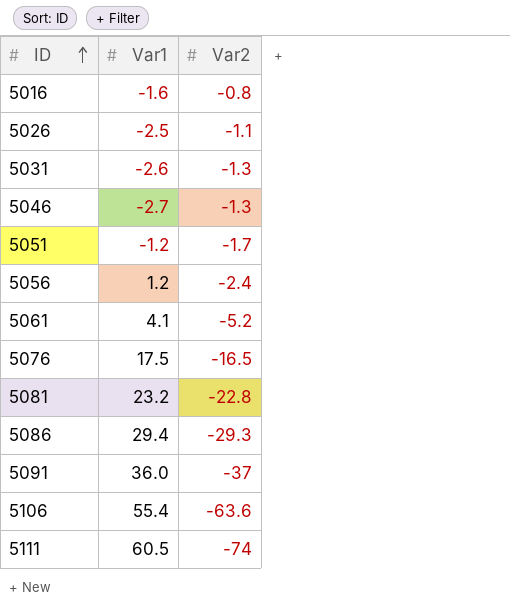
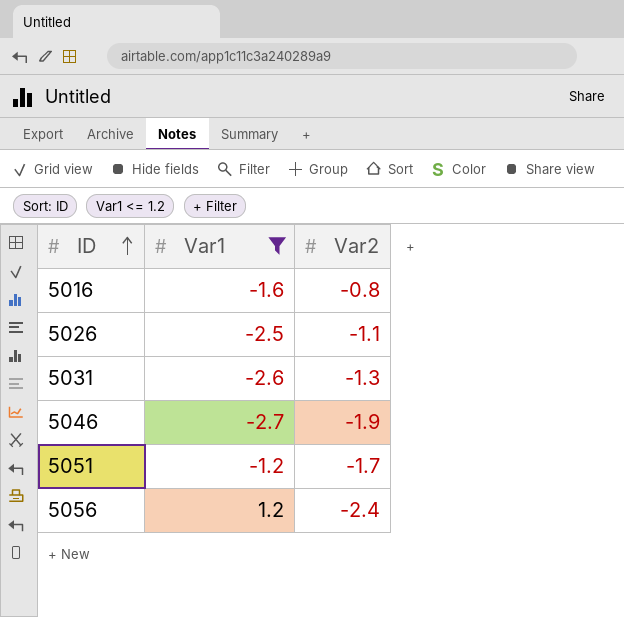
filter: none -> Var1 <= 1.2
5046 | Var2: -1.3 -> -1.9

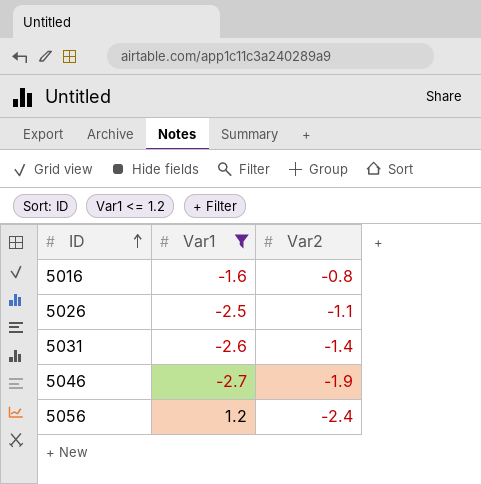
row 5051: -1.2 | -1.7 -> none
5031 | Var2: -1.3 -> -1.4

